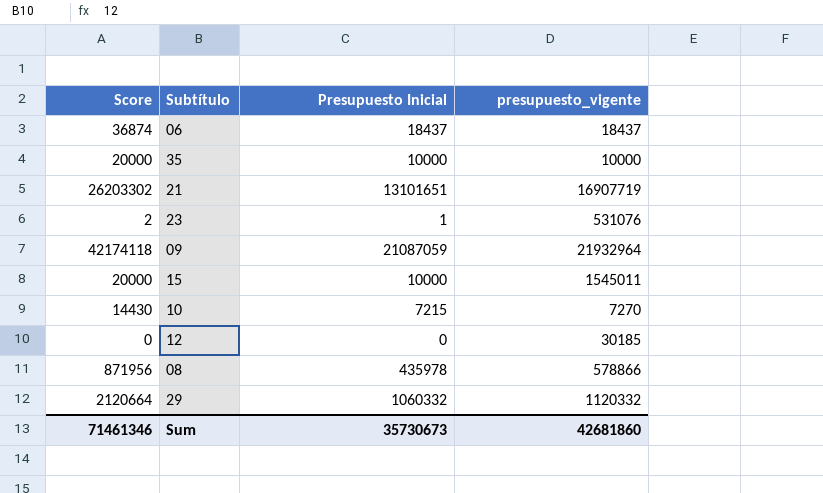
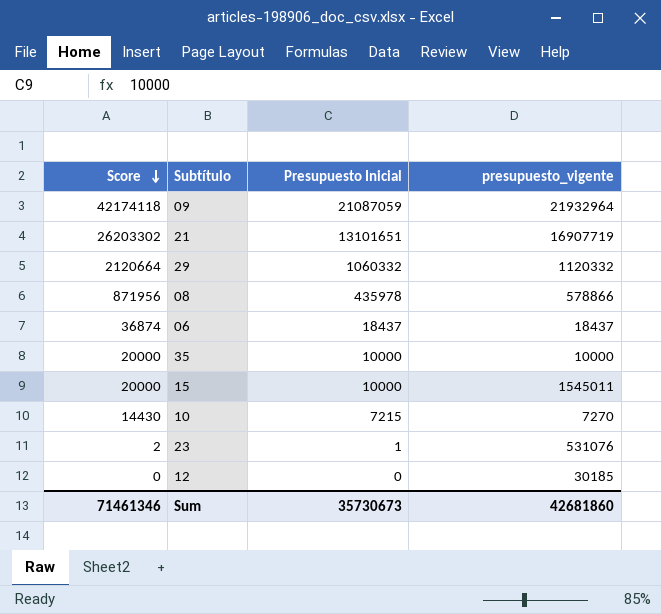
row order: none -> Score descending

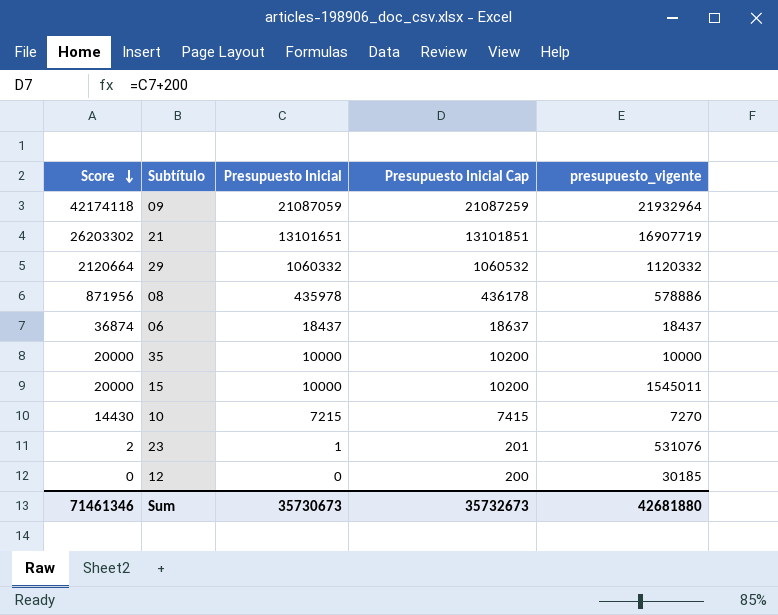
column Presupuesto Inicial Cap | formula: none -> [Presupuesto Inicial] + 200
08 | presupuesto_vigente: 578866 -> 578886
Sum | presupuesto_vigente: 42681860 -> 42681880

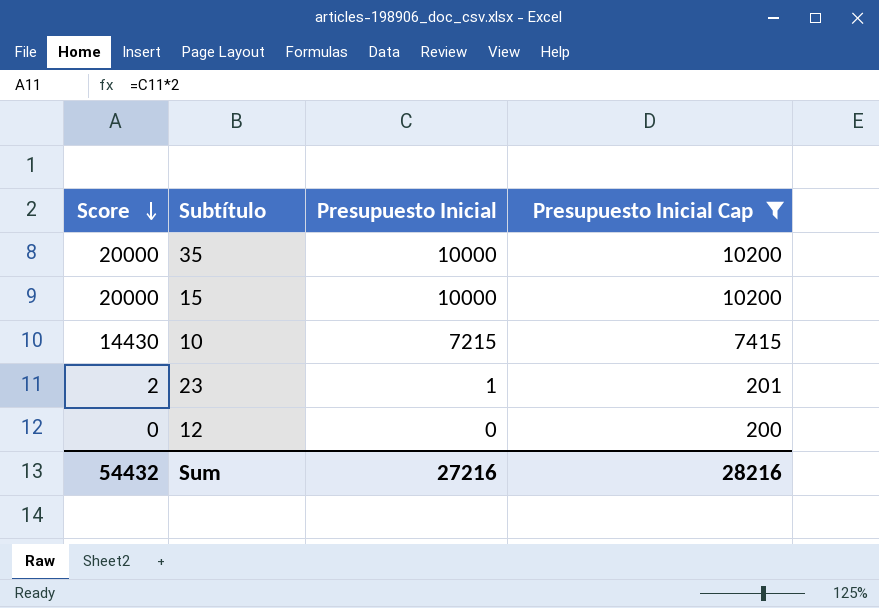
filter: none -> Presupuesto Inicial Cap <= 10200
column presupuesto_vigente | position: 5 -> none
Sum | Score: 71461346 -> 54432
Sum | Presupuesto Inicial: 35730673 -> 27216
Sum | Presupuesto Inicial Cap: 35732673 -> 28216

